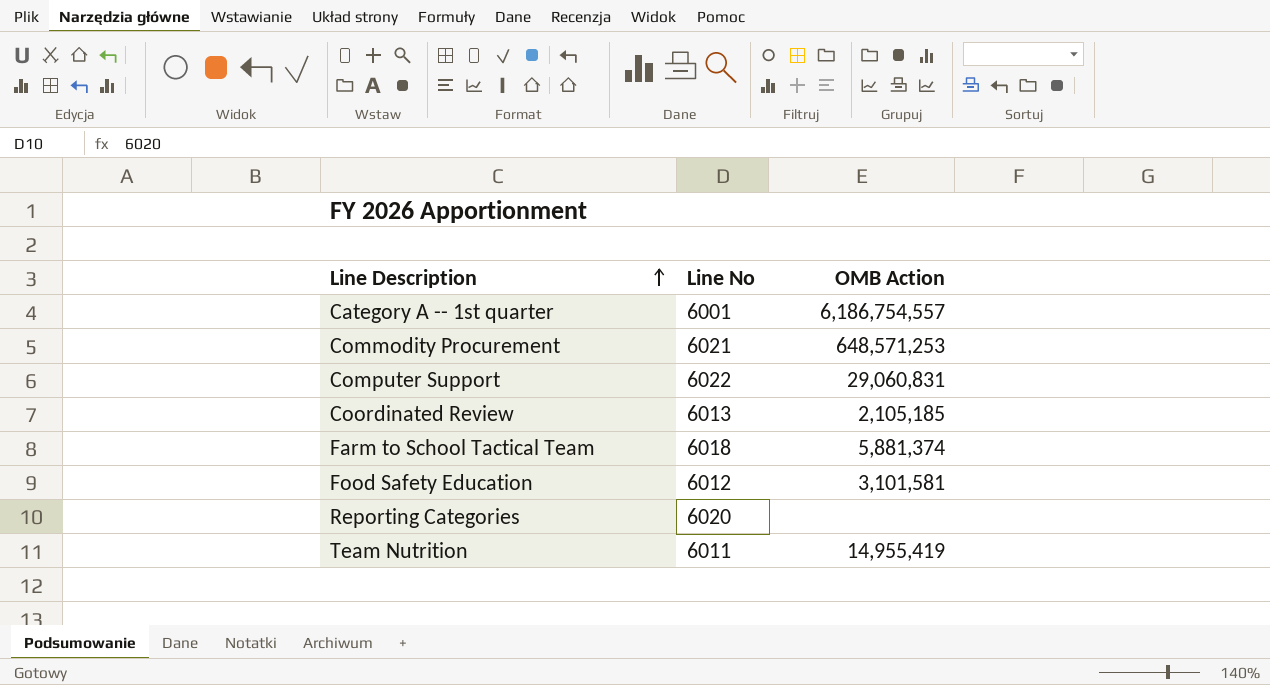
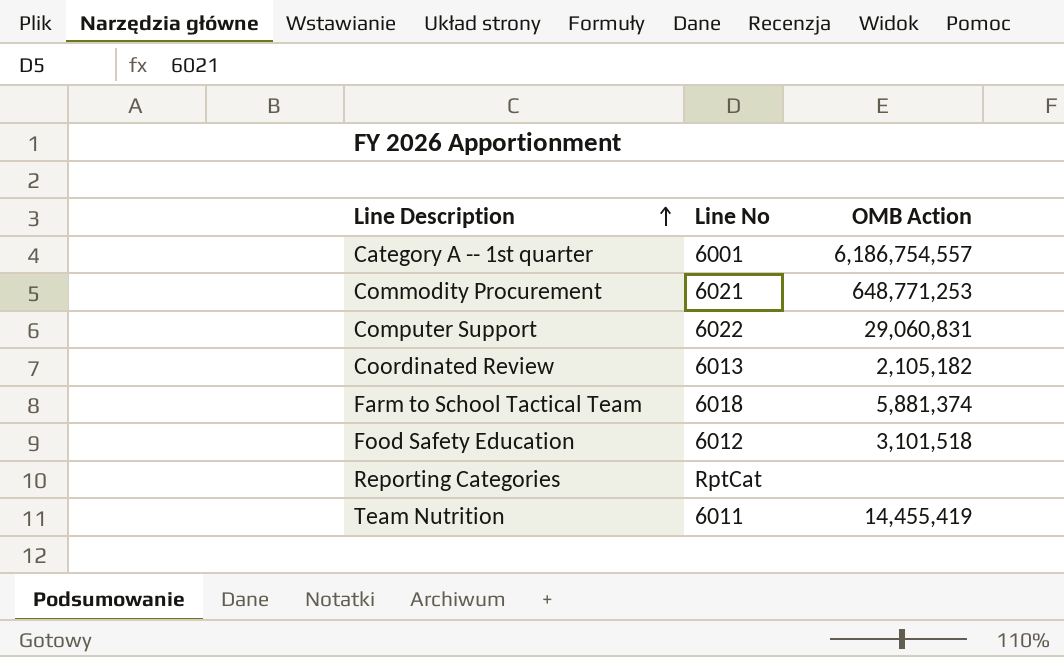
Commodity Procurement | OMB Action: 648,571,253 -> 648,771,253
Coordinated Review | OMB Action: 2,105,185 -> 2,105,182
Food Safety Education | OMB Action: 3,101,581 -> 3,101,518
Reporting Categories | Line No: 6020 -> RptCat
Team Nutrition | OMB Action: 14,955,419 -> 14,455,419

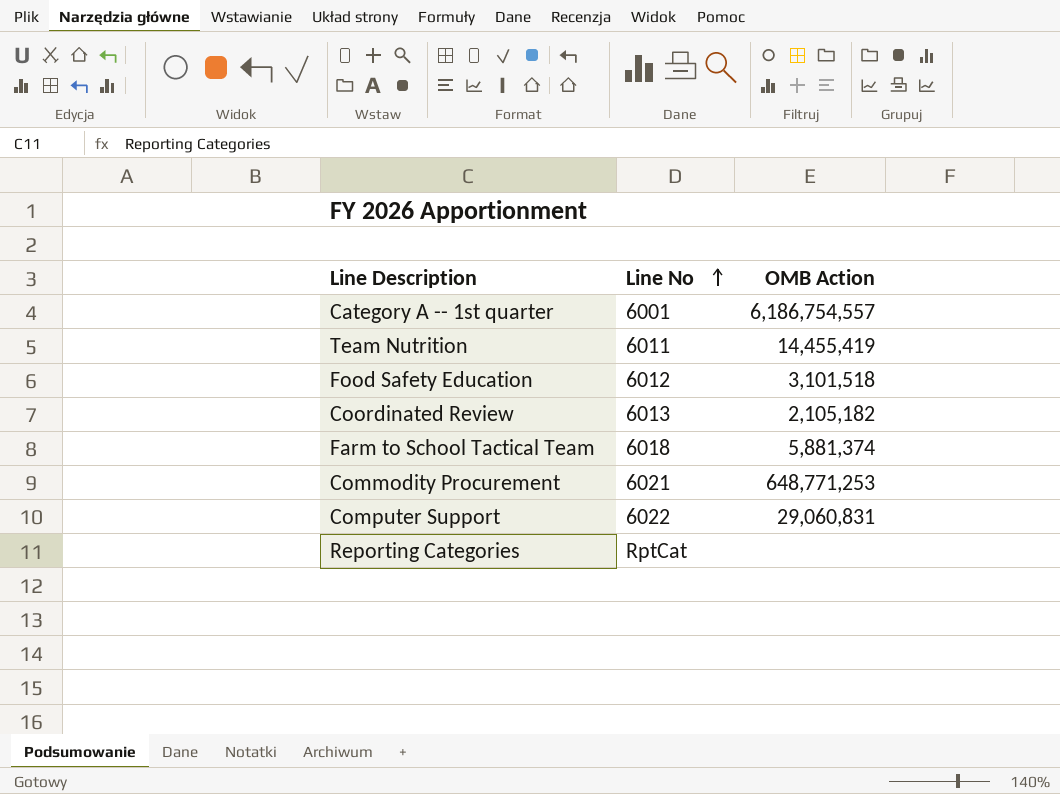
row order: Line Description ascending -> Line No ascending

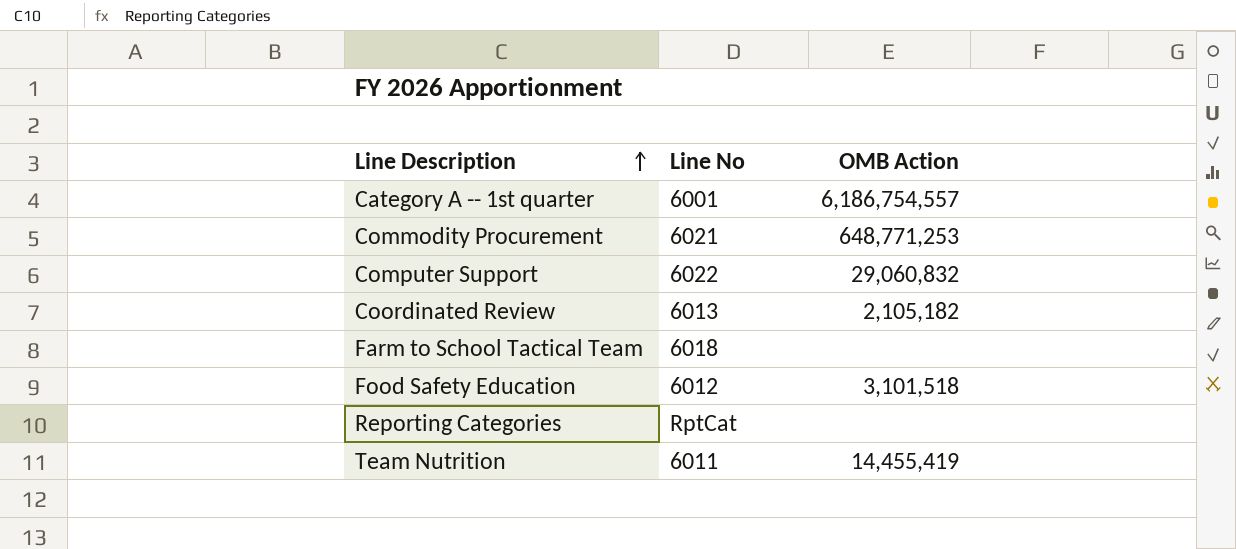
row order: Line No ascending -> Line Description ascending
Computer Support | OMB Action: 29,060,831 -> 29,060,832
Farm to School Tactical Team | OMB Action: 5,881,374 -> none

